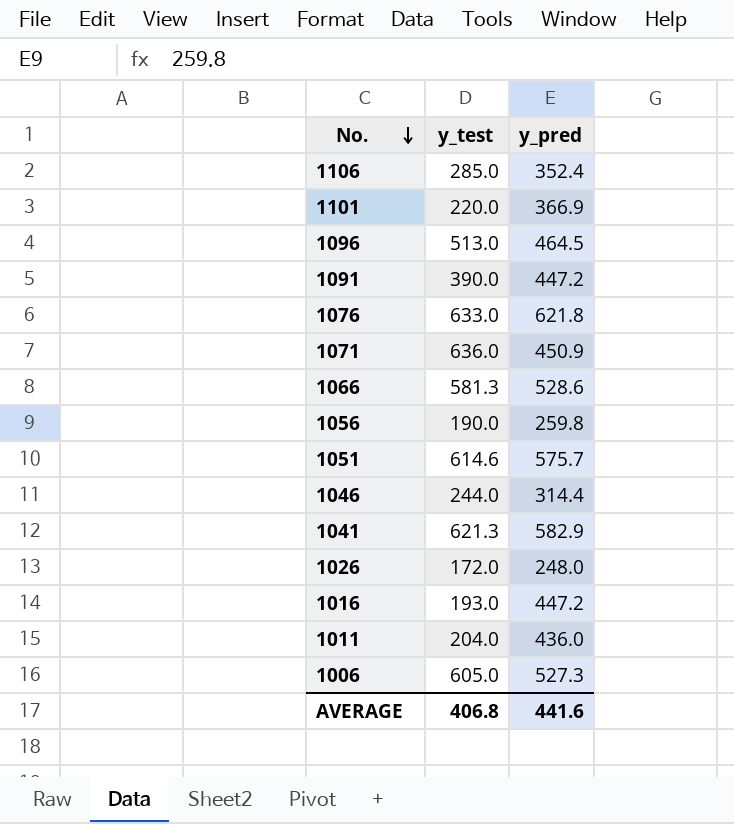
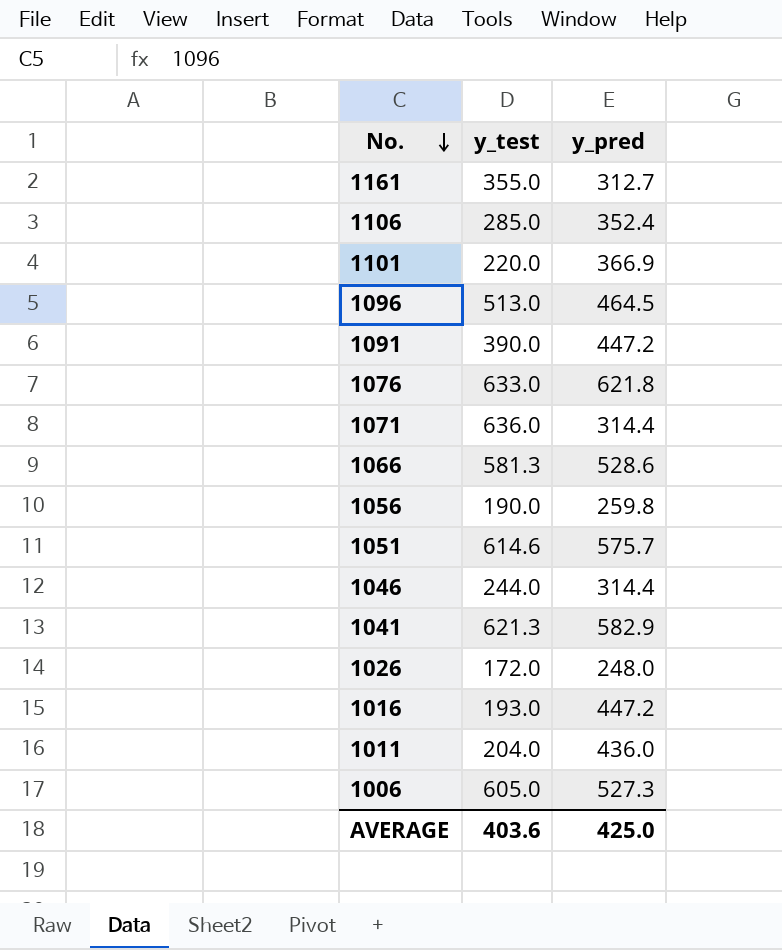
row 1161: none -> 355.0 | 312.7
1071 | y_pred: 450.9 -> 314.4
AVERAGE | y_test: 406.8 -> 403.6
AVERAGE | y_pred: 441.6 -> 425.0

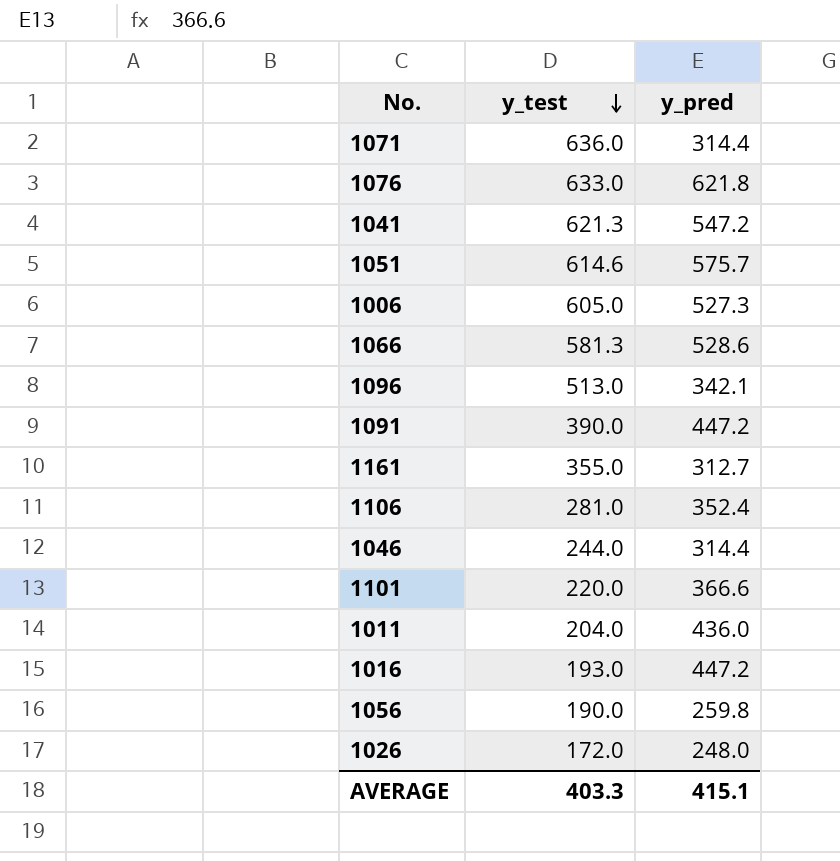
row order: No. descending -> y_test descending
1041 | y_pred: 582.9 -> 547.2
1096 | y_pred: 464.5 -> 342.1
1106 | y_test: 285.0 -> 281.0
1101 | y_pred: 366.9 -> 366.6
AVERAGE | y_test: 403.6 -> 403.3
AVERAGE | y_pred: 425.0 -> 415.1

